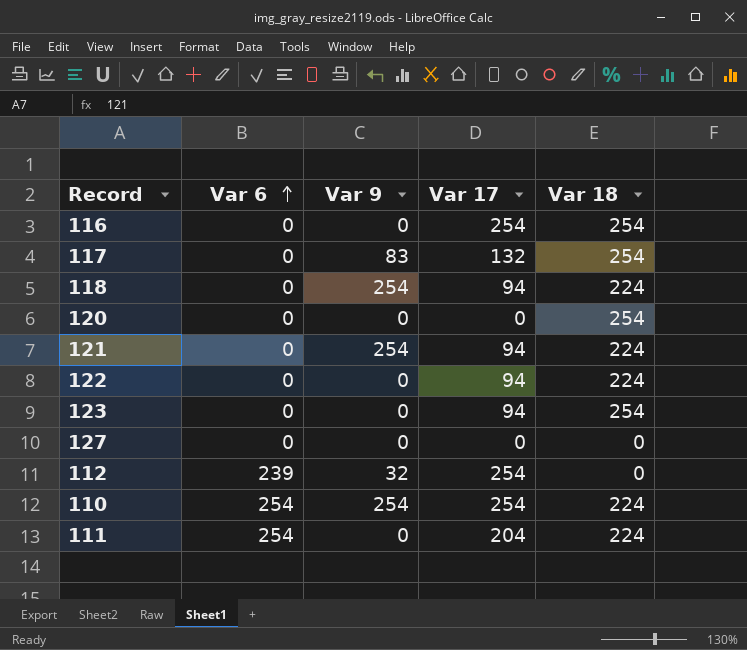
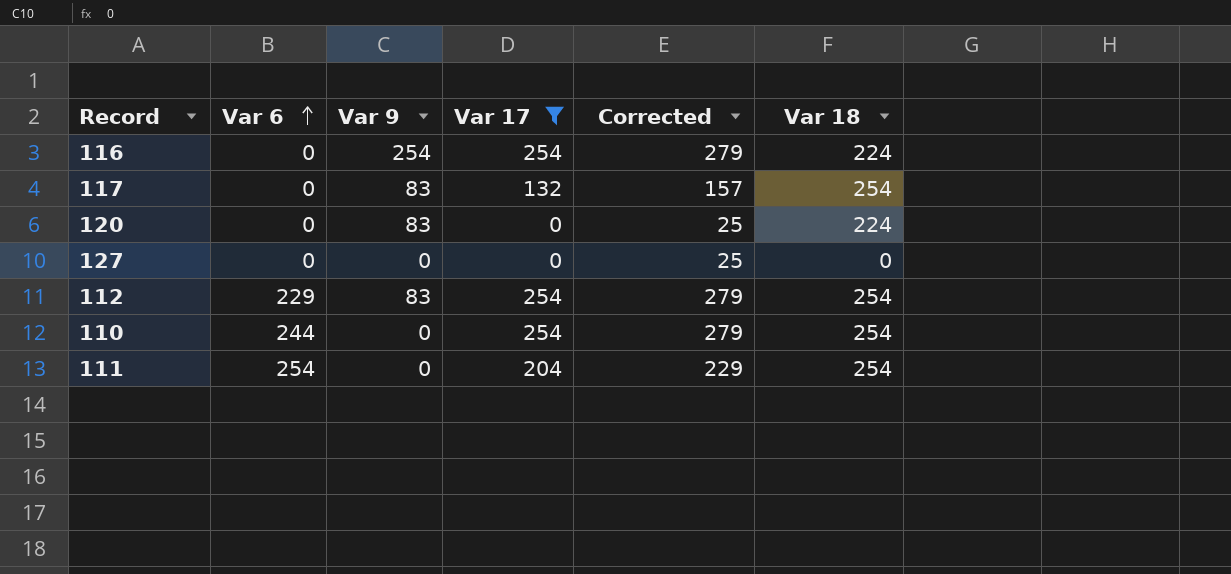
filter: none -> Var 17 != 94
column Corrected | formula: none -> [Var 17] + 25
116 | Var 9: 0 -> 254
116 | Var 18: 254 -> 224
120 | Var 9: 0 -> 83
120 | Var 18: 254 -> 224
112 | Var 6: 239 -> 229
112 | Var 9: 32 -> 83
112 | Var 18: 0 -> 254
110 | Var 6: 254 -> 244
110 | Var 9: 254 -> 0
110 | Var 18: 224 -> 254
111 | Var 18: 224 -> 254

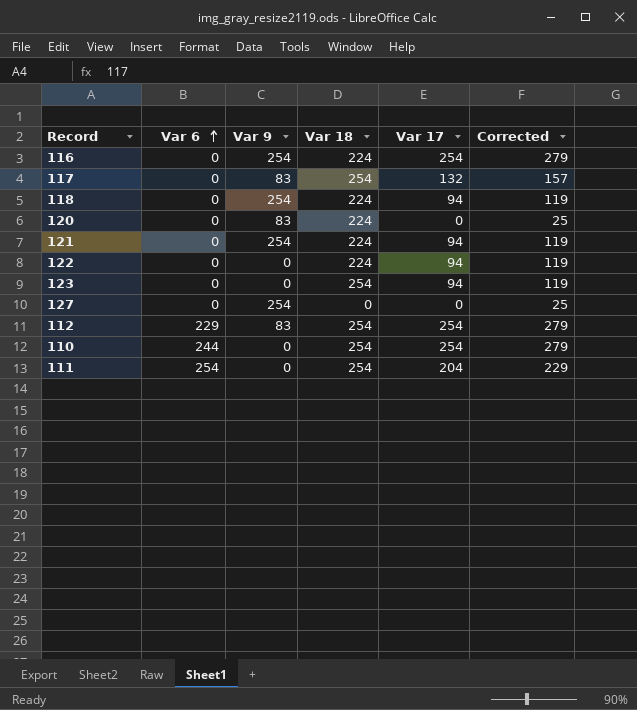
filter: Var 17 != 94 -> none
column Var 18 | position: 6 -> 4
127 | Var 9: 0 -> 254

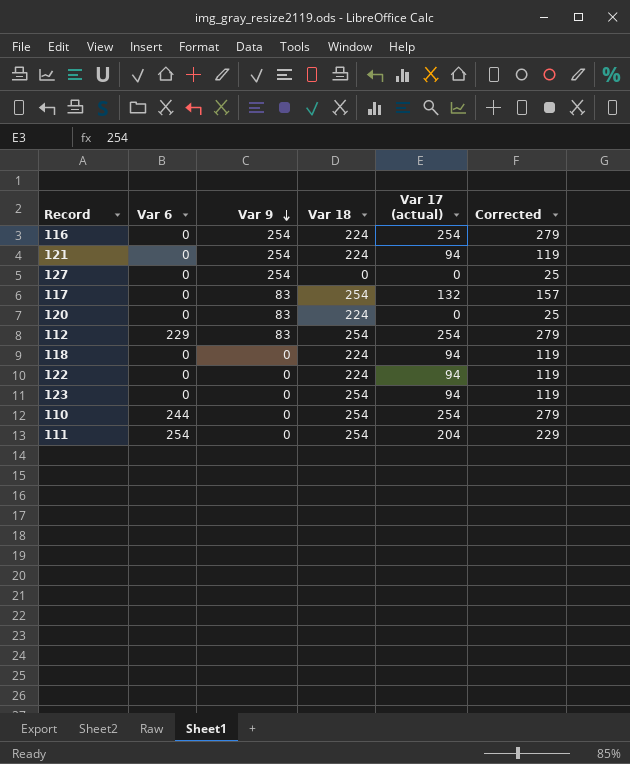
row order: Var 6 ascending -> Var 9 descending
column name: Var 17 -> Var 17 (actual)
118 | Var 9: 254 -> 0

